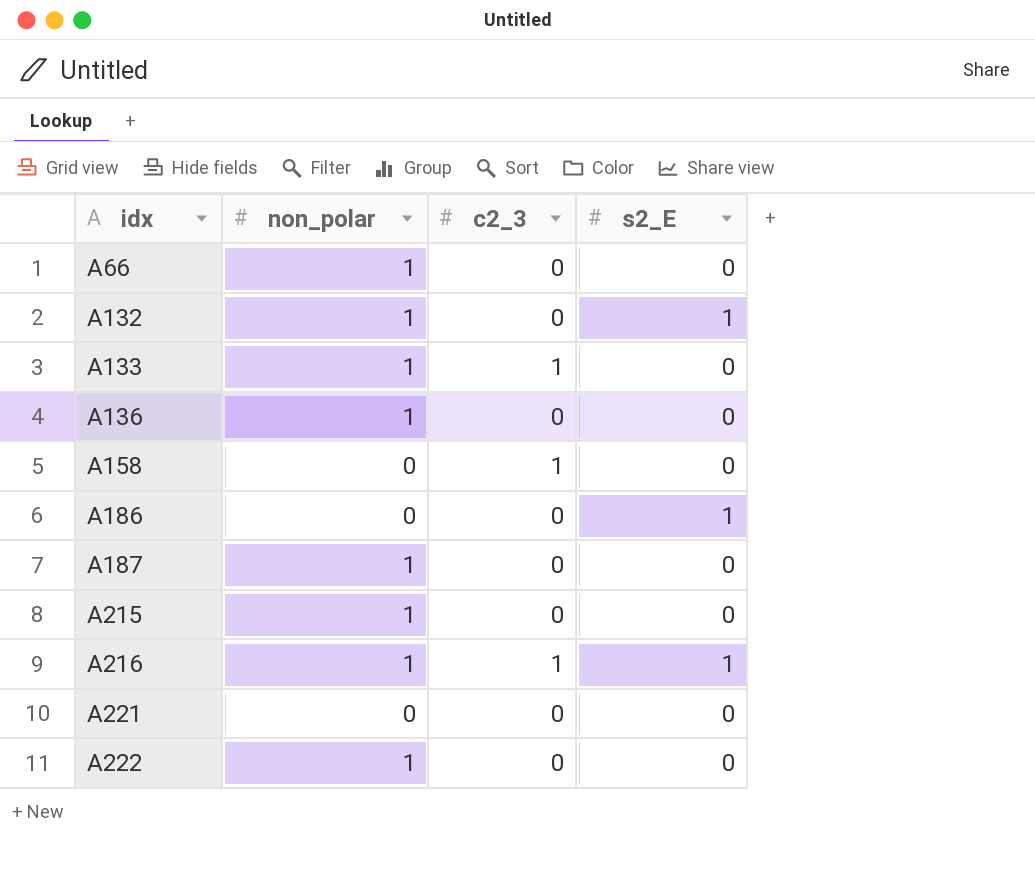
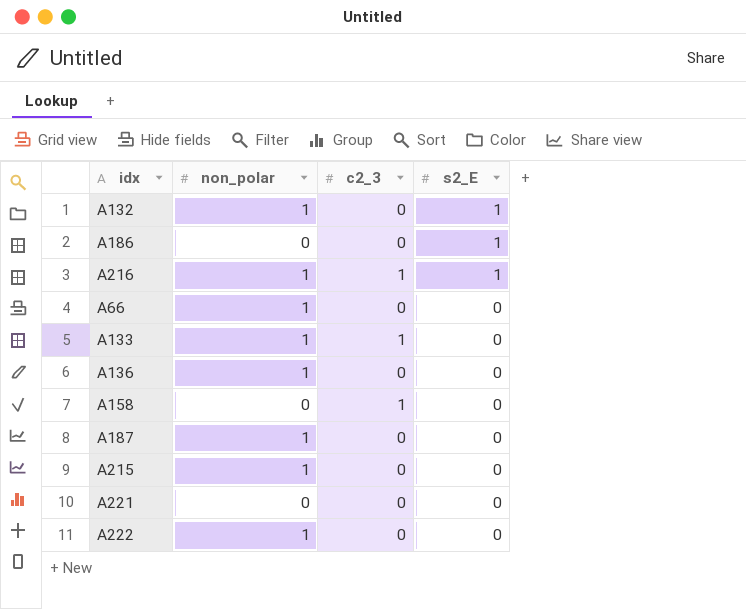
row order: idx ascending -> s2_E descending

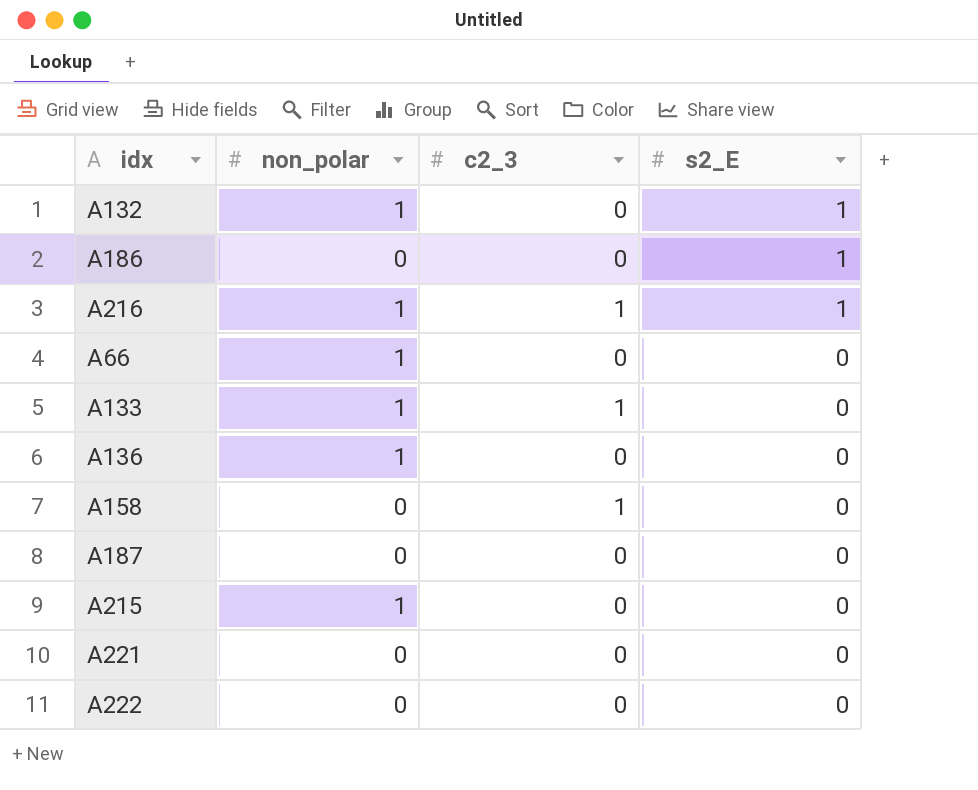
A187 | non_polar: 1 -> 0
A222 | non_polar: 1 -> 0

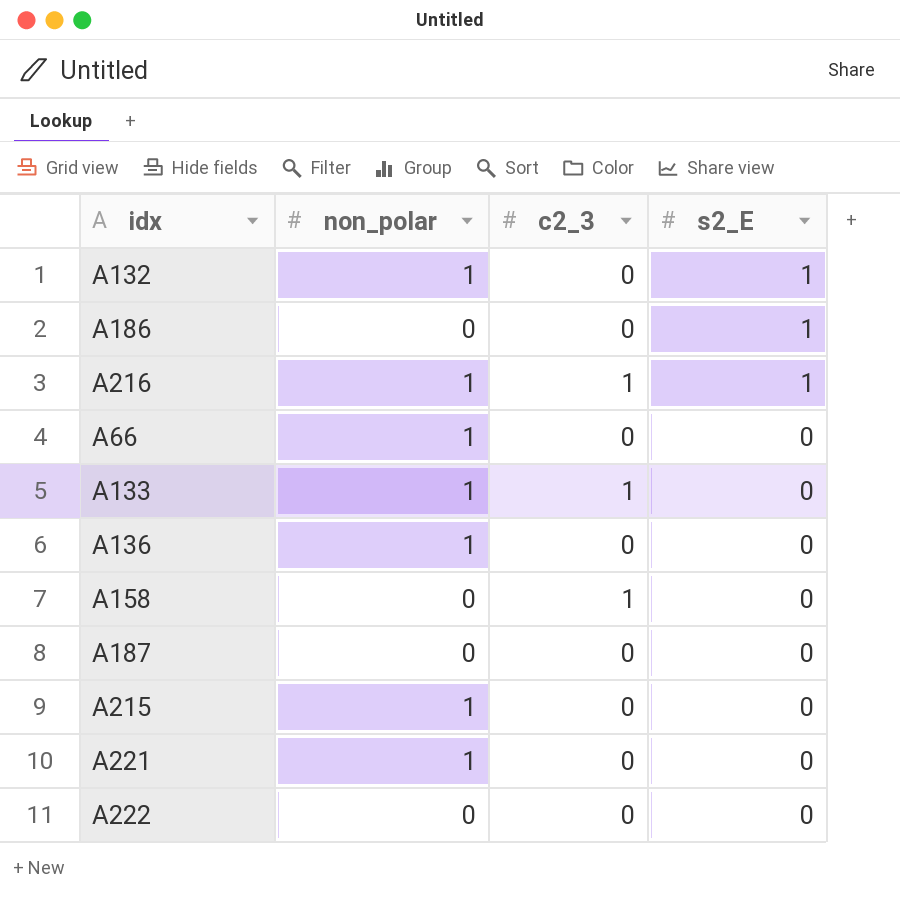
A221 | non_polar: 0 -> 1

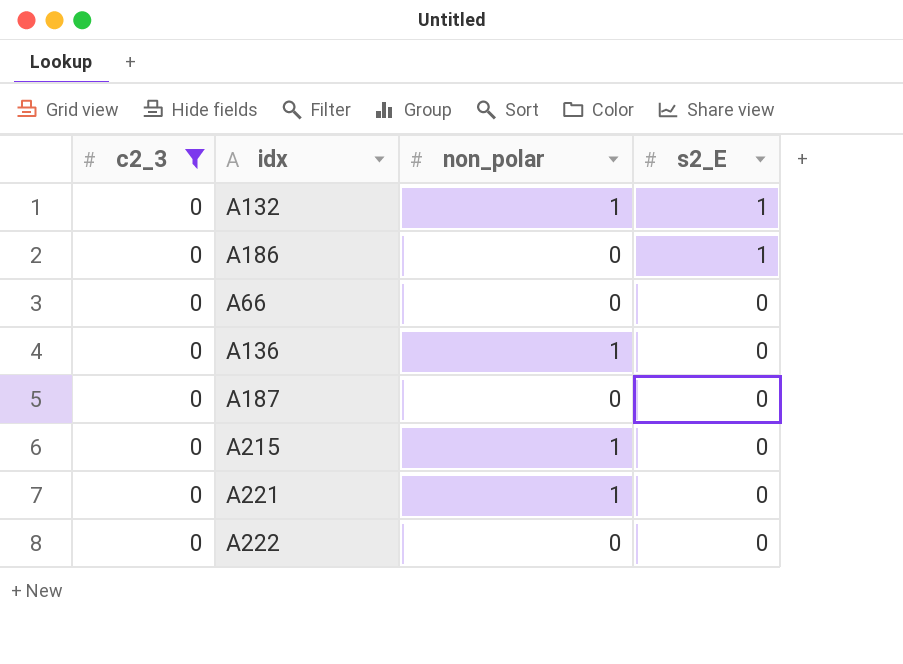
filter: none -> c2_3 = 0
column c2_3 | position: 3 -> 1
A66 | non_polar: 1 -> 0

